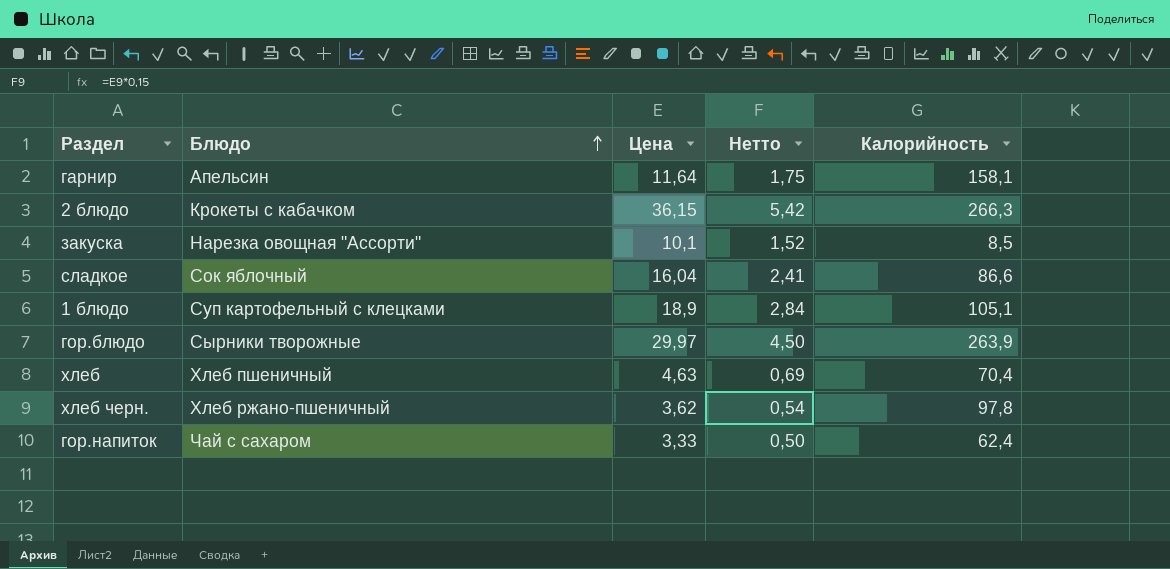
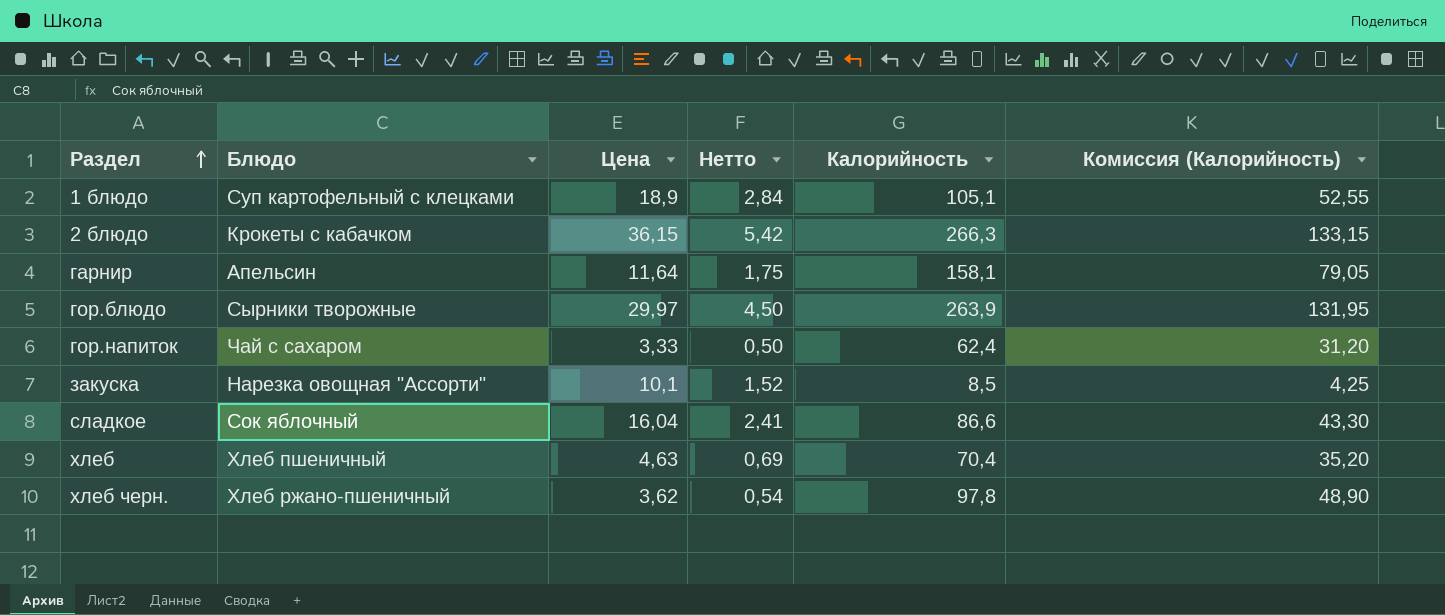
row order: Блюдо ascending -> Раздел ascending
column Комиссия (Калорийность) | formula: none -> [Калорийность] * 0,5

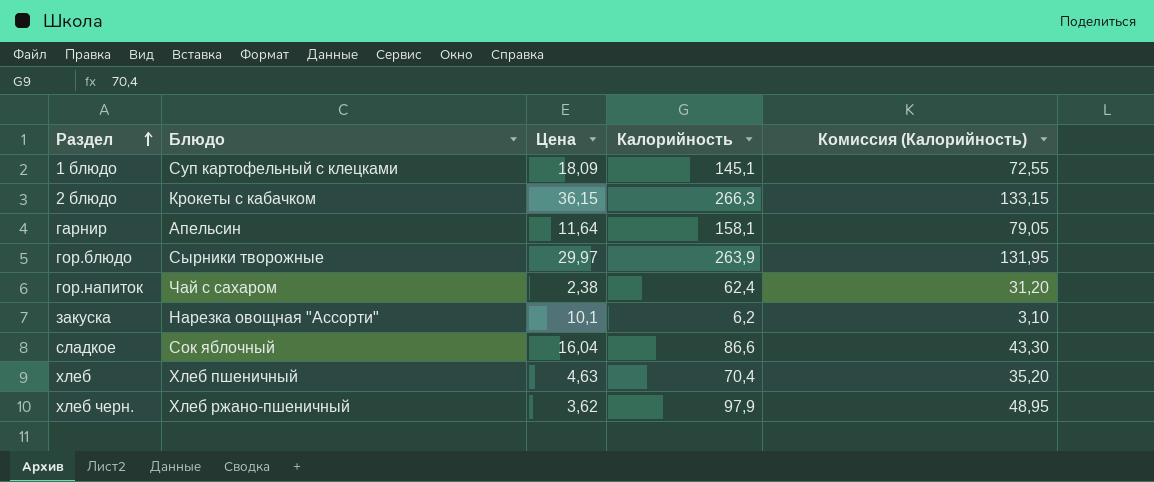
column Нетто | formula: [Цена] * 0,15 -> none
1 блюдо | Цена: 18,9 -> 18,09
1 блюдо | Калорийность: 105,1 -> 145,1
1 блюдо | Комиссия (Калорийность): 52,55 -> 72,55
гор.напиток | Цена: 3,33 -> 2,38
закуска | Калорийность: 8,5 -> 6,2
закуска | Комиссия (Калорийность): 4,25 -> 3,10
хлеб черн. | Калорийность: 97,8 -> 97,9
хлеб черн. | Комиссия (Калорийность): 48,90 -> 48,95

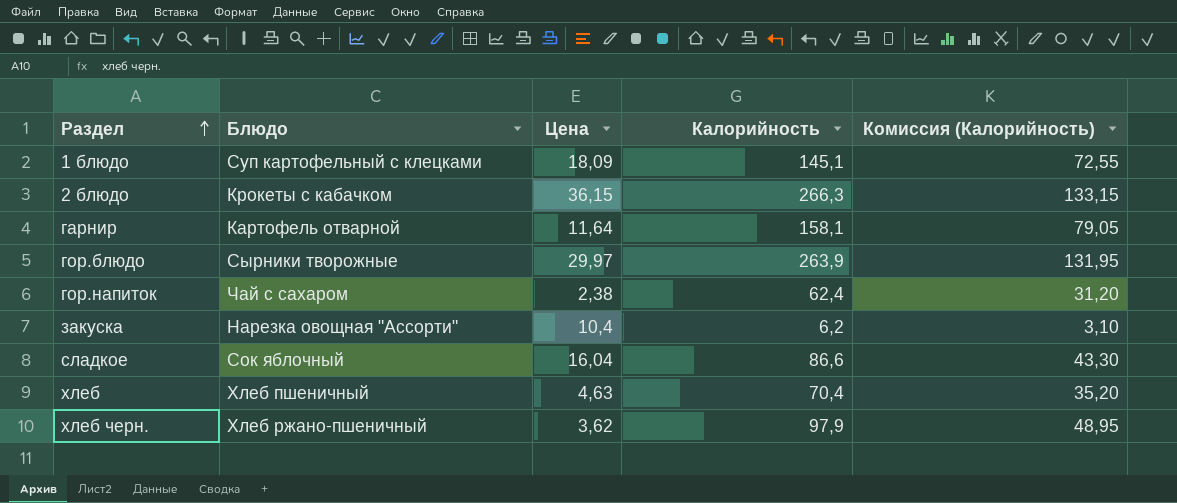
гарнир | Блюдо: Апельсин -> Картофель отварной
закуска | Цена: 10,1 -> 10,4

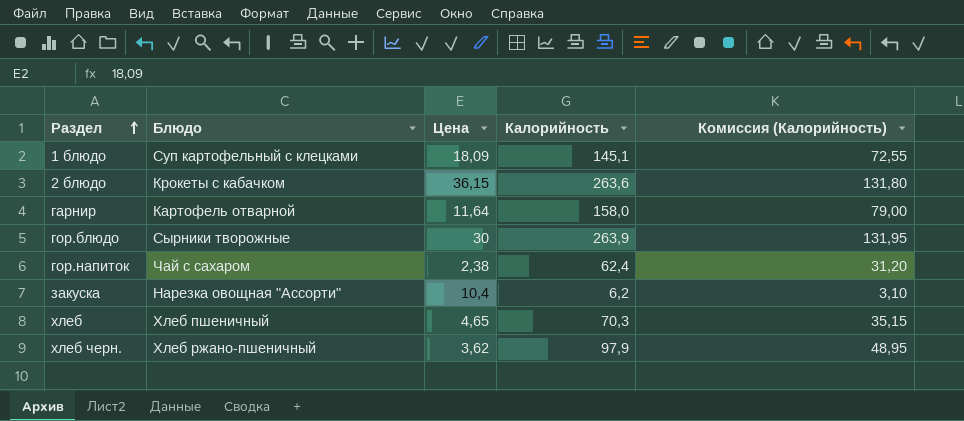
row сладкое: Сок яблочный | 16,04 | 86,6 | 43,30 -> none
2 блюдо | Калорийность: 266,3 -> 263,6
2 блюдо | Комиссия (Калорийность): 133,15 -> 131,80
гарнир | Калорийность: 158,1 -> 158,0
гарнир | Комиссия (Калорийность): 79,05 -> 79,00
гор.блюдо | Цена: 29,97 -> 30
хлеб | Цена: 4,63 -> 4,65
хлеб | Калорийность: 70,4 -> 70,3
хлеб | Комиссия (Калорийность): 35,20 -> 35,15

